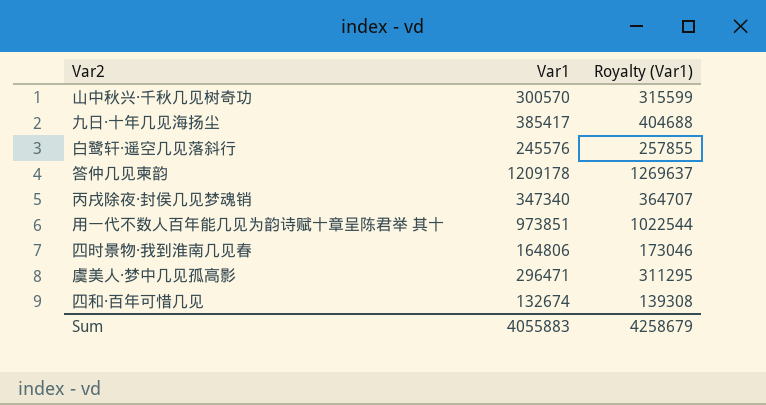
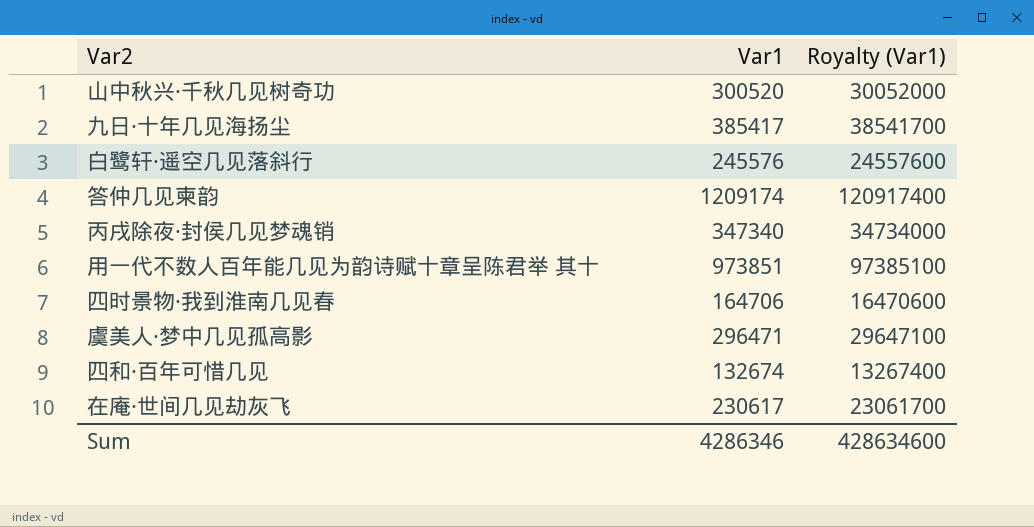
column Royalty (Var1) | formula: [Var1] * 1.05 -> [Var1] * 100
山中秋兴·千秋几见树奇功 | Var1: 300570 -> 300520
答仲几见柬韵 | Var1: 1209178 -> 1209174
四时景物·我到淮南几见春 | Var1: 164806 -> 164706
row 在庵·世间几见劫灰飞: none -> 230617 | 23061700
Sum | Var1: 4055883 -> 4286346
Sum | Royalty (Var1): 4258679 -> 428634600

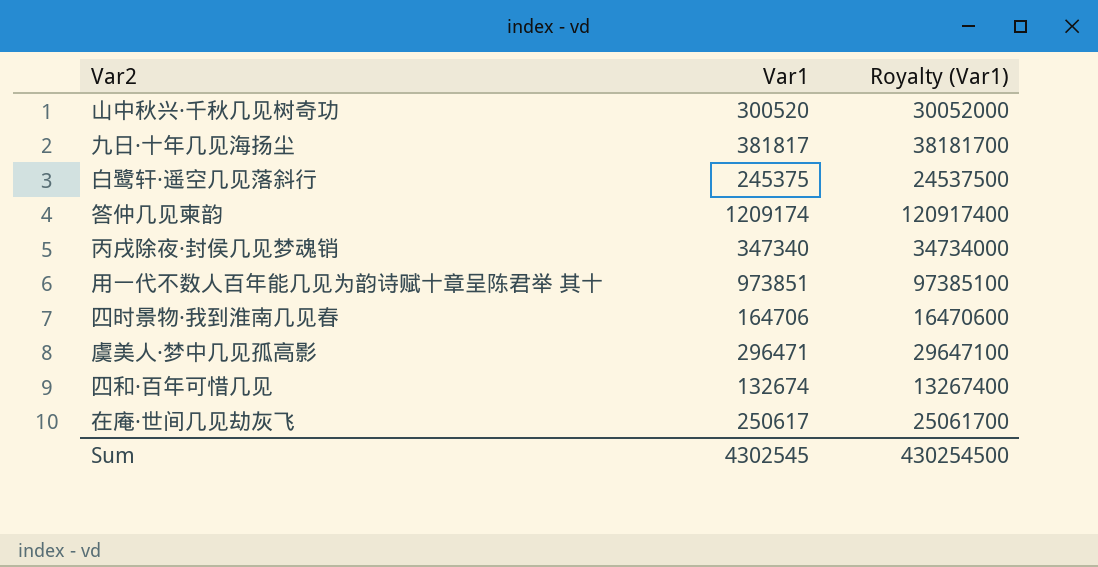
九日·十年几见海扬尘 | Var1: 385417 -> 381817
九日·十年几见海扬尘 | Royalty (Var1): 38541700 -> 38181700
白鹭轩·遥空几见落斜行 | Var1: 245576 -> 245375
白鹭轩·遥空几见落斜行 | Royalty (Var1): 24557600 -> 24537500
在庵·世间几见劫灰飞 | Var1: 230617 -> 250617
在庵·世间几见劫灰飞 | Royalty (Var1): 23061700 -> 25061700
Sum | Var1: 4286346 -> 4302545
Sum | Royalty (Var1): 428634600 -> 430254500

